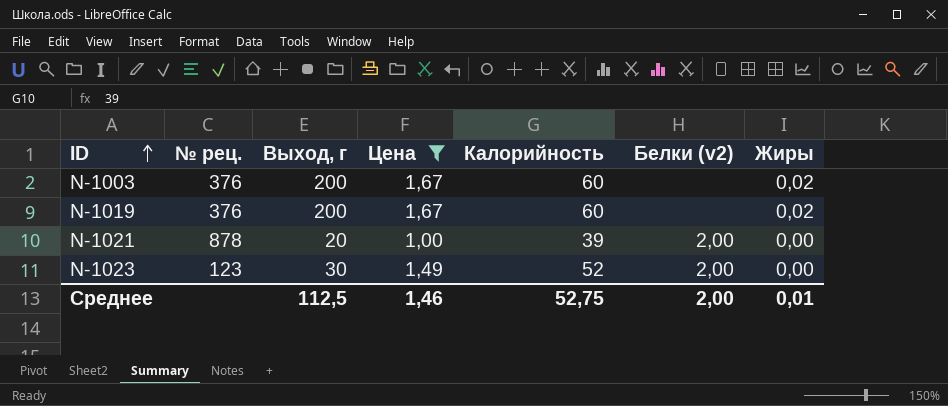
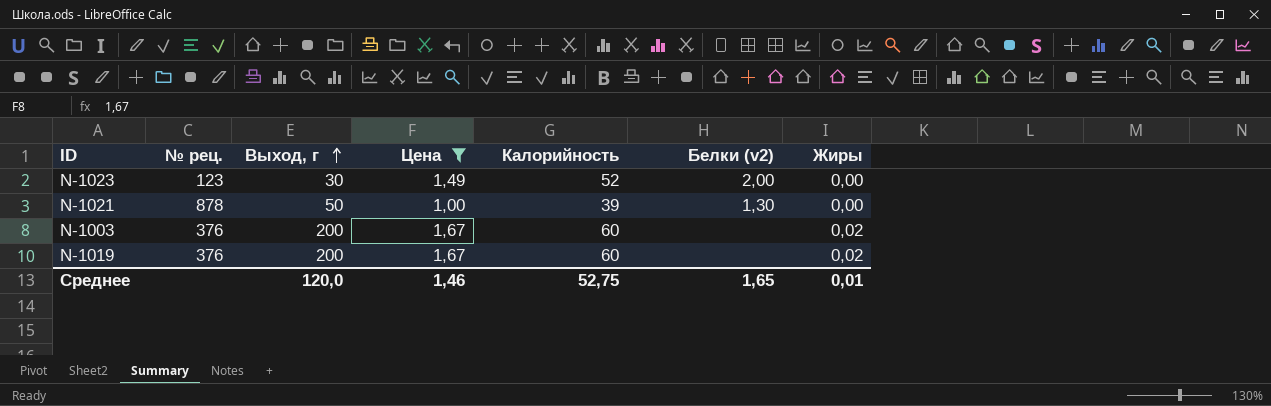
row order: ID ascending -> Выход, г ascending
N-1021 | Выход, г: 20 -> 50
N-1021 | Белки (v2): 2,00 -> 1,30
Среднее | Выход, г: 112,5 -> 120,0
Среднее | Белки (v2): 2,00 -> 1,65

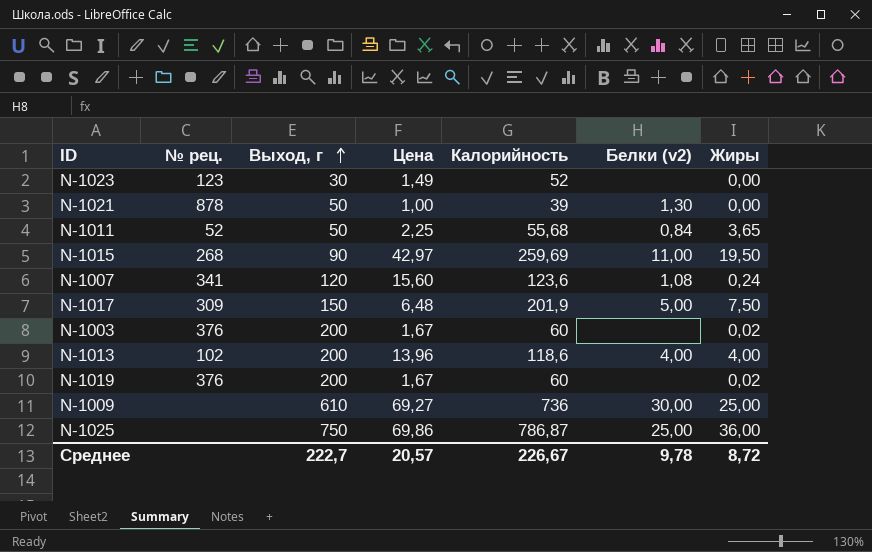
filter: Цена <= 1,67 -> none
N-1023 | Белки (v2): 2,00 -> none
Среднее | Выход, г: 120,0 -> 222,7
Среднее | Цена: 1,46 -> 20,57
Среднее | Калорийность: 52,75 -> 226,67
Среднее | Белки (v2): 1,65 -> 9,78
Среднее | Жиры: 0,01 -> 8,72

